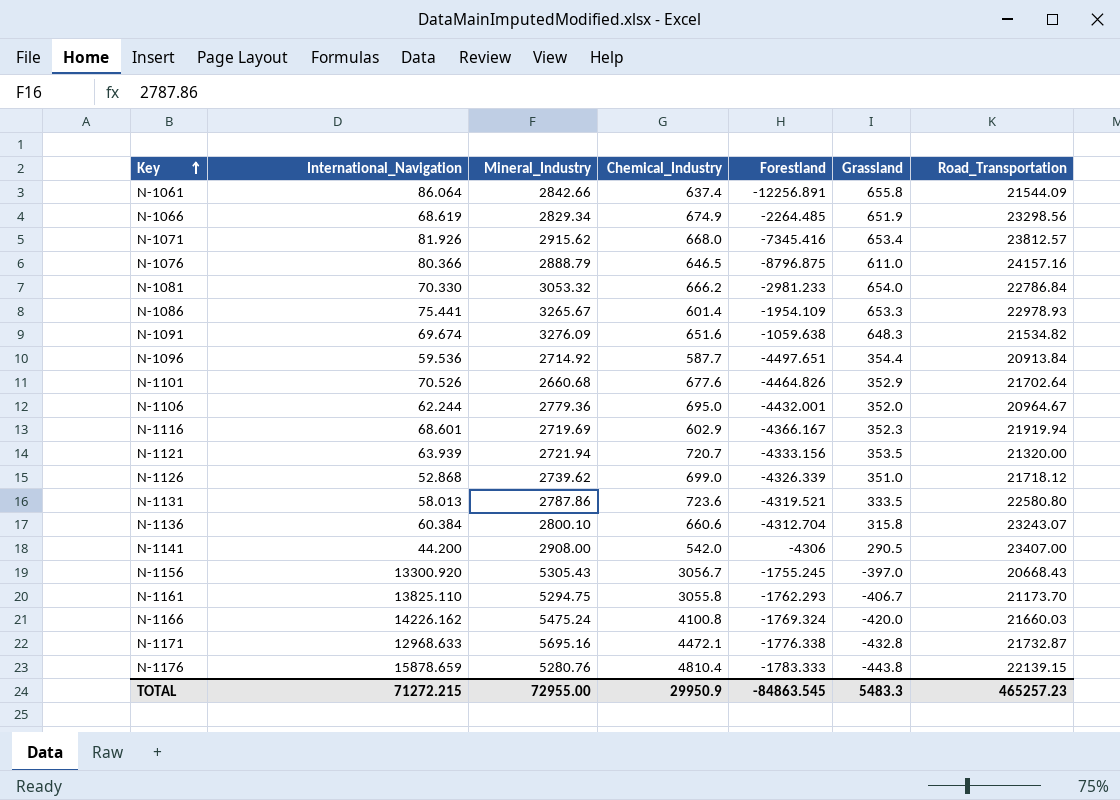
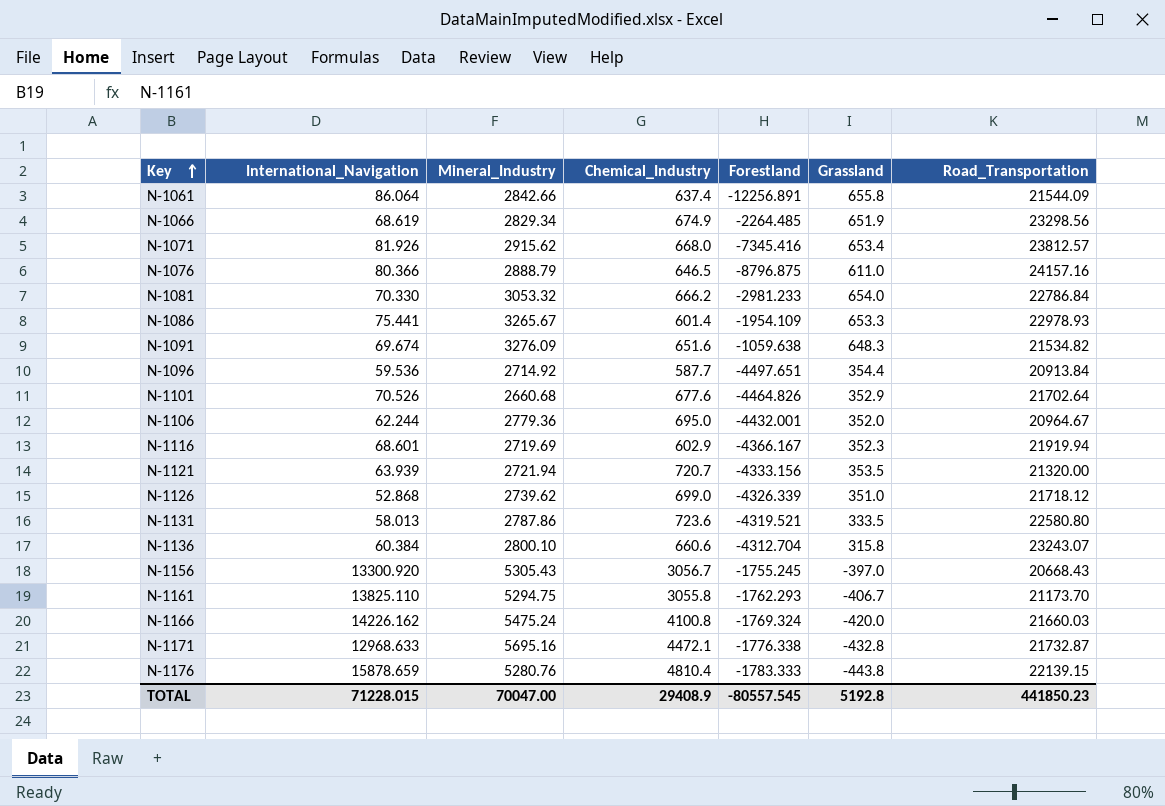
row N-1141: 44.200 | 2908.00 | 542.0 | -4306 | 290.5 | 23407.00 -> none
TOTAL | International_Navigation: 71272.215 -> 71228.015
TOTAL | Mineral_Industry: 72955.00 -> 70047.00
TOTAL | Chemical_Industry: 29950.9 -> 29408.9
TOTAL | Forestland: -84863.545 -> -80557.545
TOTAL | Grassland: 5483.3 -> 5192.8
TOTAL | Road_Transportation: 465257.23 -> 441850.23

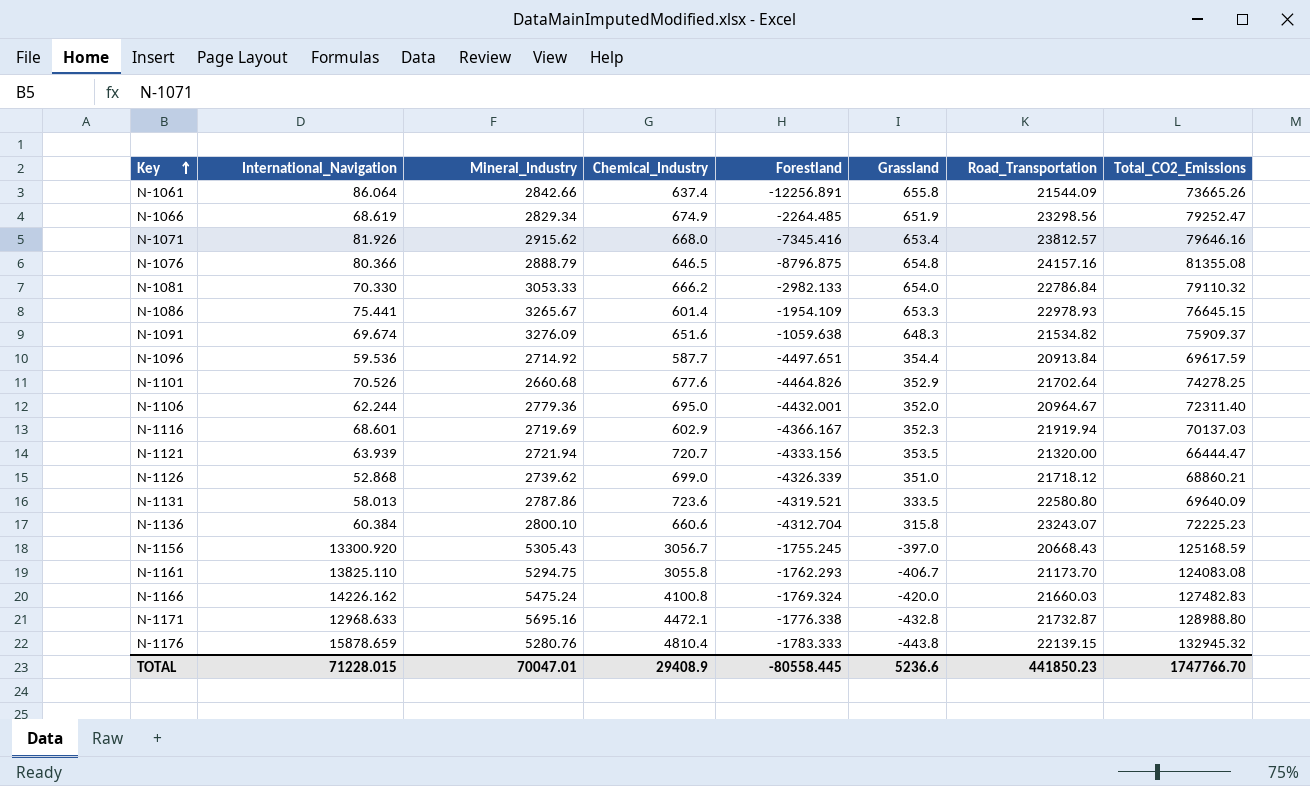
column Total_CO2_Emissions | position: none -> 8
N-1076 | Grassland: 611.0 -> 654.8
N-1081 | Mineral_Industry: 3053.32 -> 3053.33
N-1081 | Forestland: -2981.233 -> -2982.133
TOTAL | Mineral_Industry: 70047.00 -> 70047.01
TOTAL | Forestland: -80557.545 -> -80558.445
TOTAL | Grassland: 5192.8 -> 5236.6

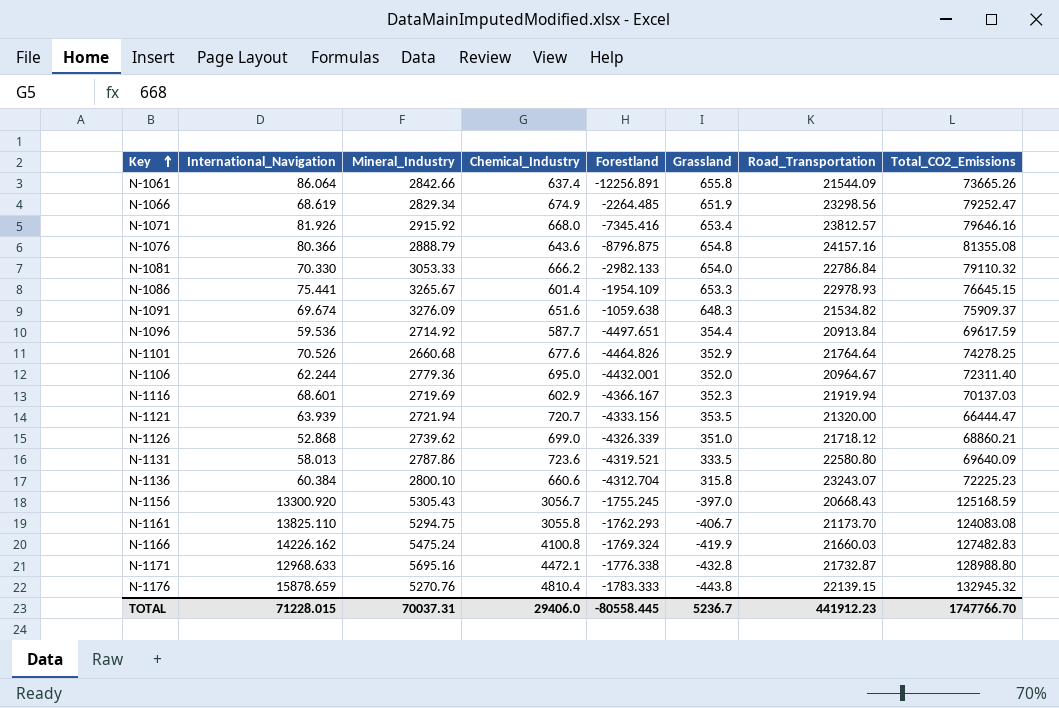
N-1071 | Mineral_Industry: 2915.62 -> 2915.92
N-1076 | Chemical_Industry: 646.5 -> 643.6
N-1101 | Road_Transportation: 21702.64 -> 21764.64
N-1166 | Grassland: -420.0 -> -419.9
N-1176 | Mineral_Industry: 5280.76 -> 5270.76
TOTAL | Mineral_Industry: 70047.01 -> 70037.31
TOTAL | Chemical_Industry: 29408.9 -> 29406.0
TOTAL | Grassland: 5236.6 -> 5236.7
TOTAL | Road_Transportation: 441850.23 -> 441912.23

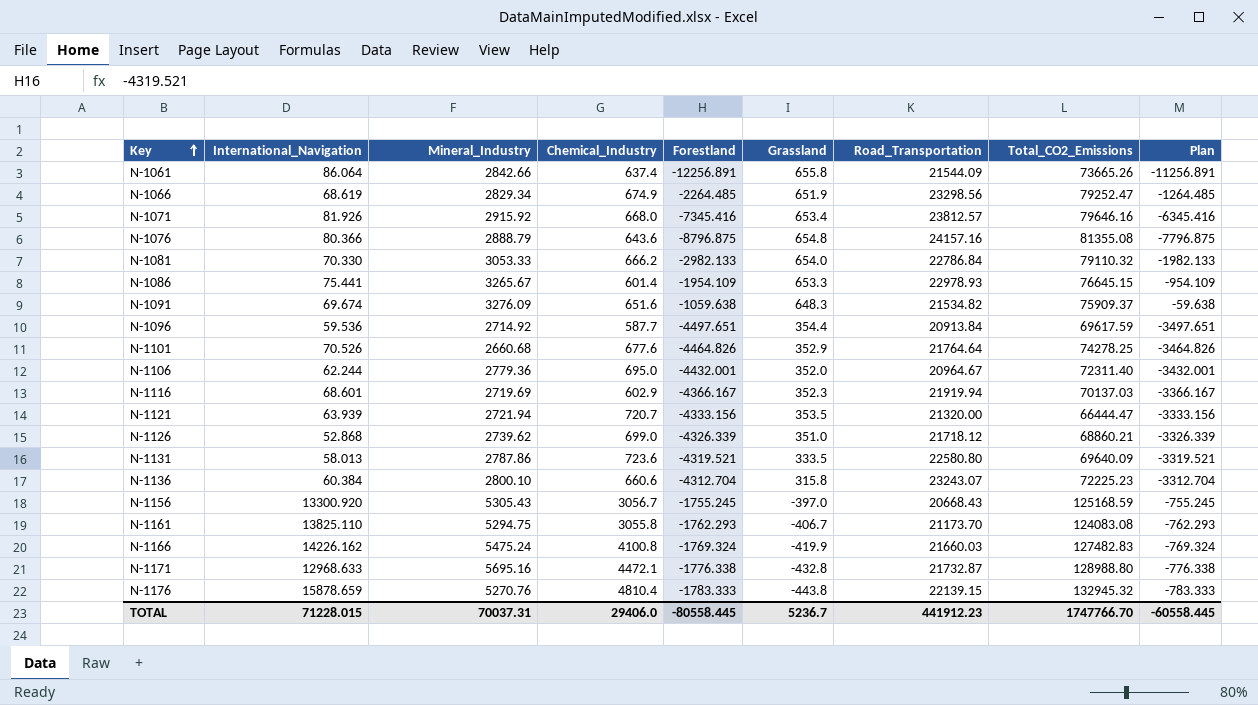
column Plan | formula: none -> [Forestland] + 1000

